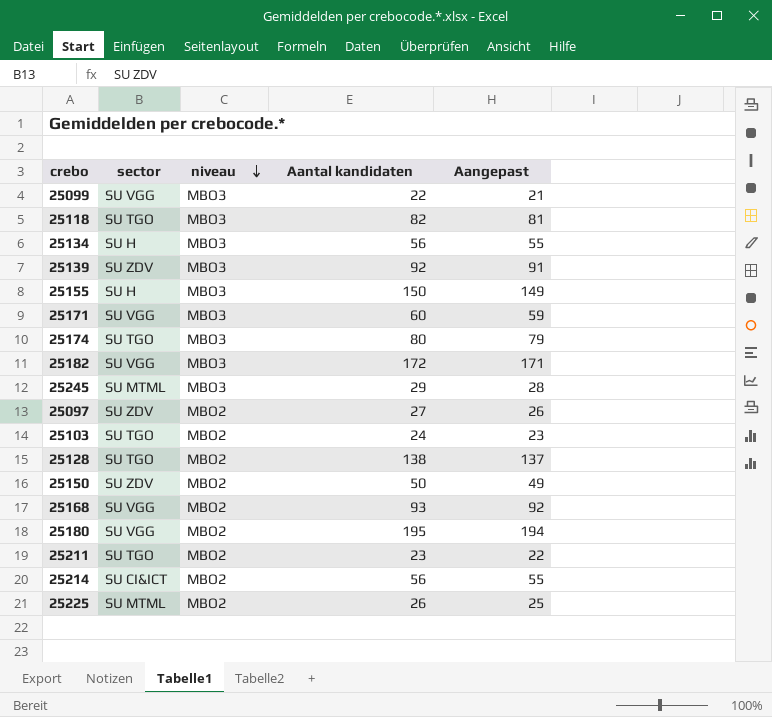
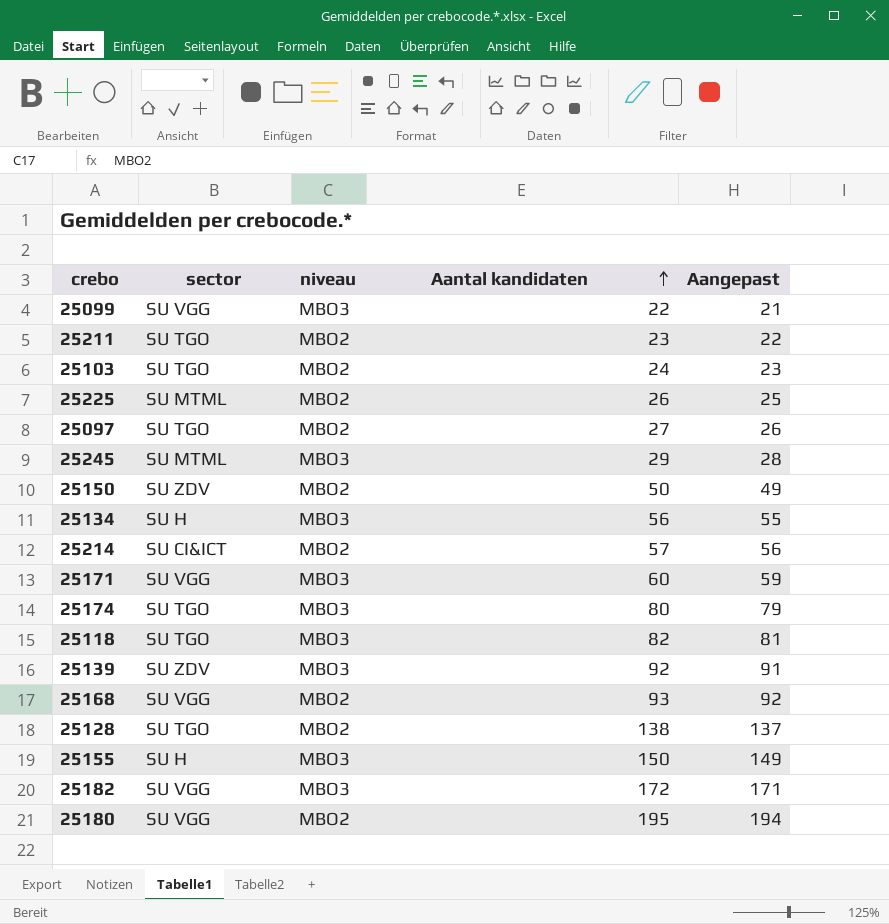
row order: niveau descending -> Aantal kandidaten ascending
25097 | sector: SU ZDV -> SU TGO
25214 | Aantal kandidaten: 56 -> 57
25214 | Aangepast: 55 -> 56

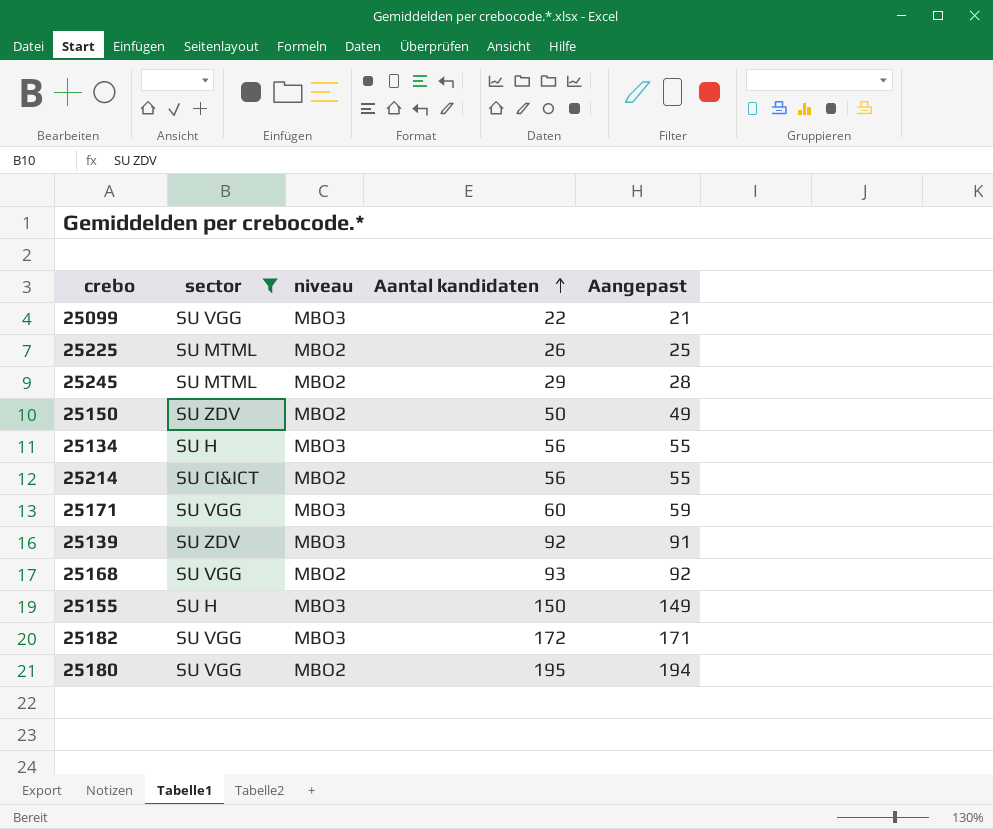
filter: none -> sector != SU TGO
25245 | niveau: MBO3 -> MBO2
25214 | Aantal kandidaten: 57 -> 56
25214 | Aangepast: 56 -> 55

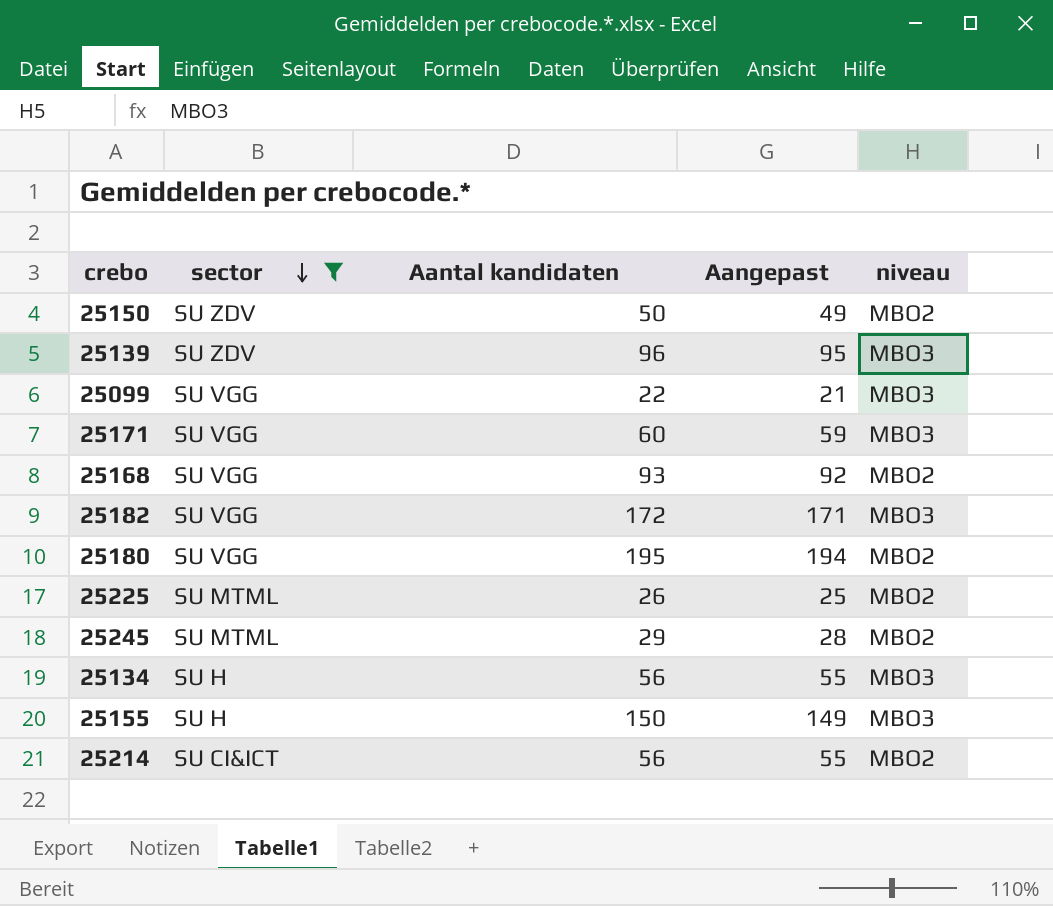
row order: Aantal kandidaten ascending -> sector descending
column niveau | position: 3 -> 5
25139 | Aantal kandidaten: 92 -> 96
25139 | Aangepast: 91 -> 95

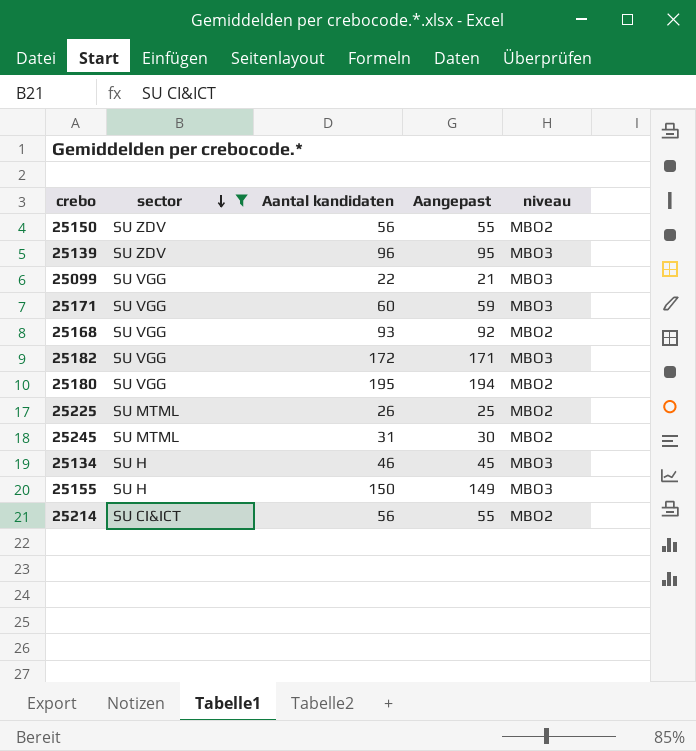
25150 | Aantal kandidaten: 50 -> 56
25150 | Aangepast: 49 -> 55
25245 | Aantal kandidaten: 29 -> 31
25245 | Aangepast: 28 -> 30
25134 | Aantal kandidaten: 56 -> 46
25134 | Aangepast: 55 -> 45

